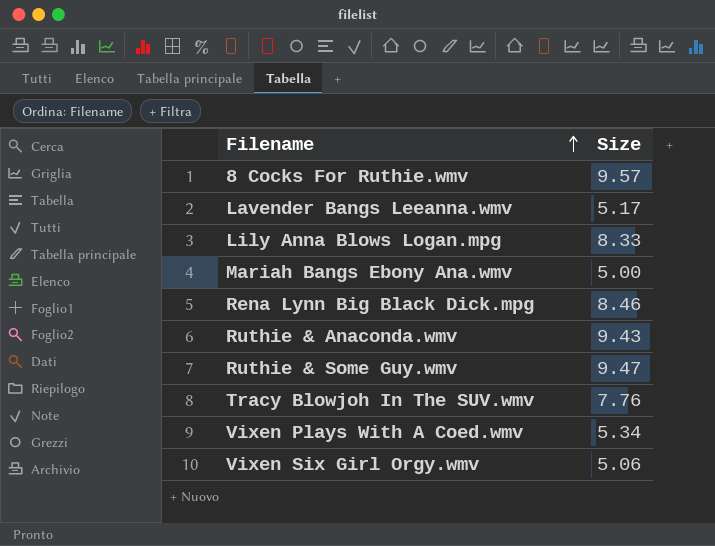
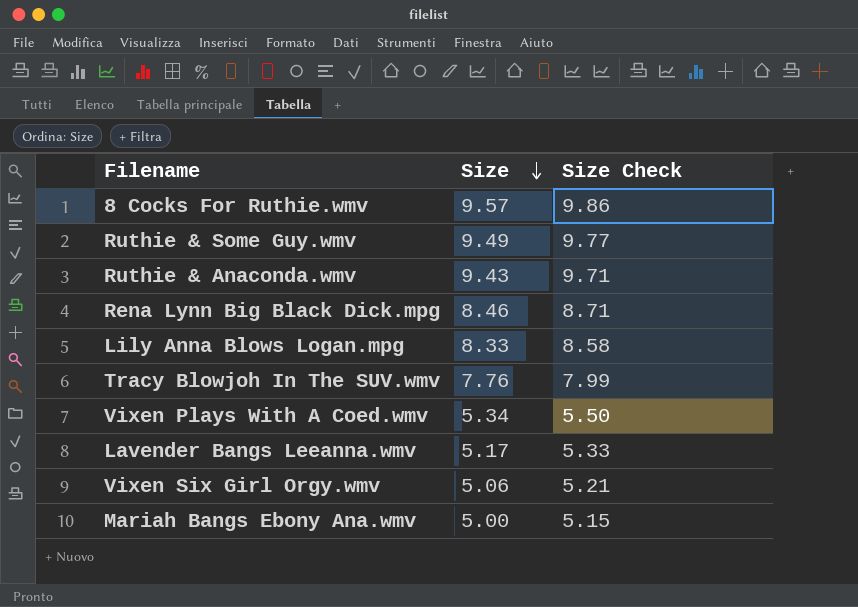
row order: Filename ascending -> Size descending
column Size Check | formula: none -> [Size] * 1.03
Ruthie & Some Guy.wmv | Size: 9.47 -> 9.49

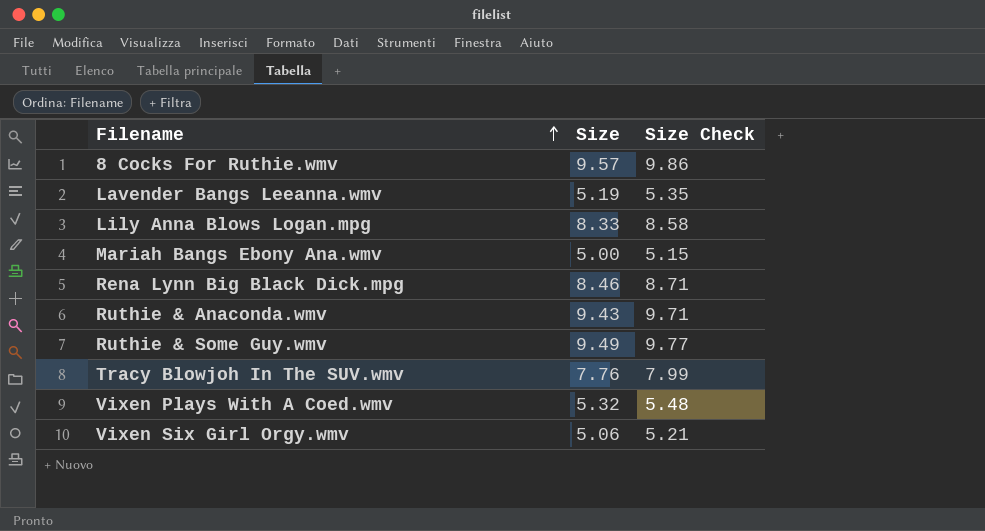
row order: Size descending -> Filename ascending
Lavender Bangs Leeanna.wmv | Size: 5.17 -> 5.19
Lavender Bangs Leeanna.wmv | Size Check: 5.33 -> 5.35
Vixen Plays With A Coed.wmv | Size: 5.34 -> 5.32
Vixen Plays With A Coed.wmv | Size Check: 5.50 -> 5.48

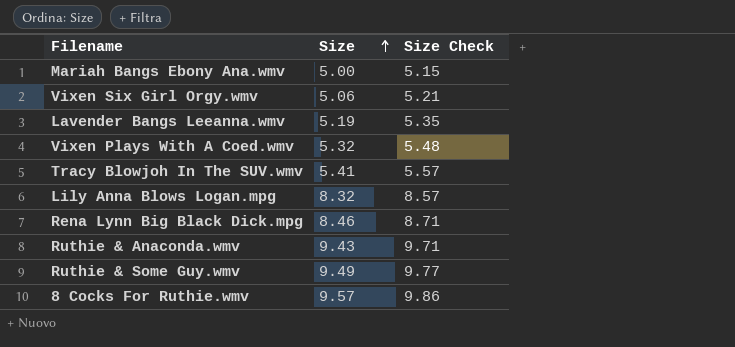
row order: Filename ascending -> Size ascending
Tracy Blowjoh In The SUV.wmv | Size: 7.76 -> 5.41
Tracy Blowjoh In The SUV.wmv | Size Check: 7.99 -> 5.57
Lily Anna Blows Logan.mpg | Size: 8.33 -> 8.32
Lily Anna Blows Logan.mpg | Size Check: 8.58 -> 8.57

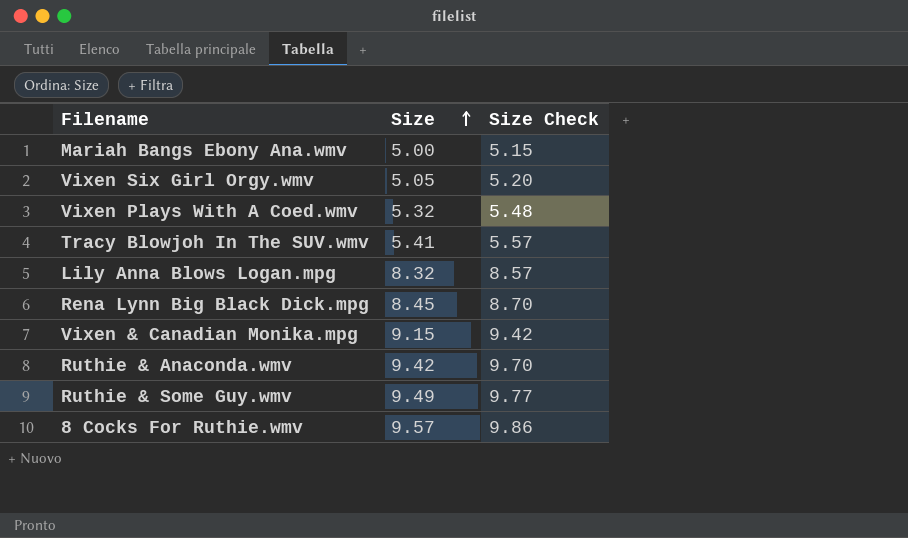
row Lavender Bangs Leeanna.wmv: 5.19 | 5.35 -> none
Vixen Six Girl Orgy.wmv | Size: 5.06 -> 5.05
Vixen Six Girl Orgy.wmv | Size Check: 5.21 -> 5.20
Rena Lynn Big Black Dick.mpg | Size: 8.46 -> 8.45
Rena Lynn Big Black Dick.mpg | Size Check: 8.71 -> 8.70
row Vixen & Canadian Monika.mpg: none -> 9.15 | 9.42
Ruthie & Anaconda.wmv | Size: 9.43 -> 9.42
Ruthie & Anaconda.wmv | Size Check: 9.71 -> 9.70

